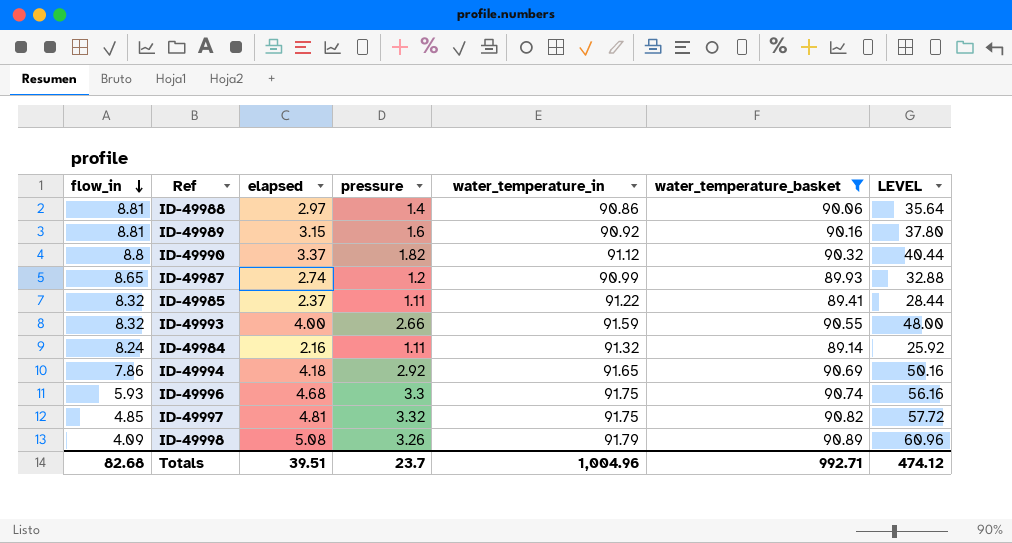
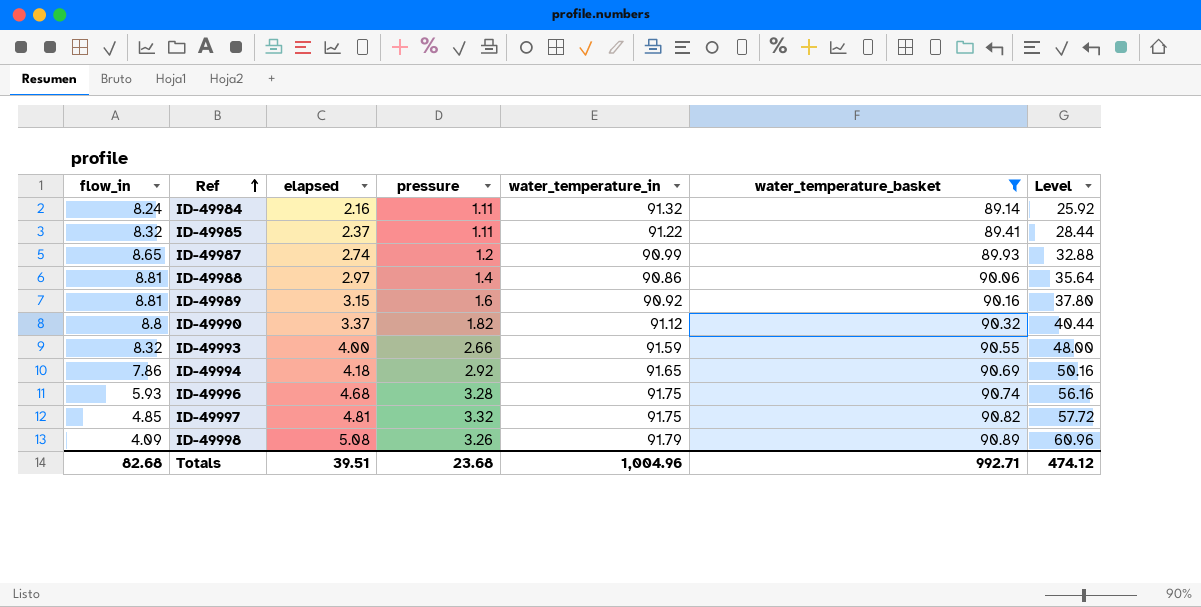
row order: flow_in descending -> Ref ascending
column name: LEVEL -> Level
ID-49996 | pressure: 3.3 -> 3.28
Totals | pressure: 23.7 -> 23.68

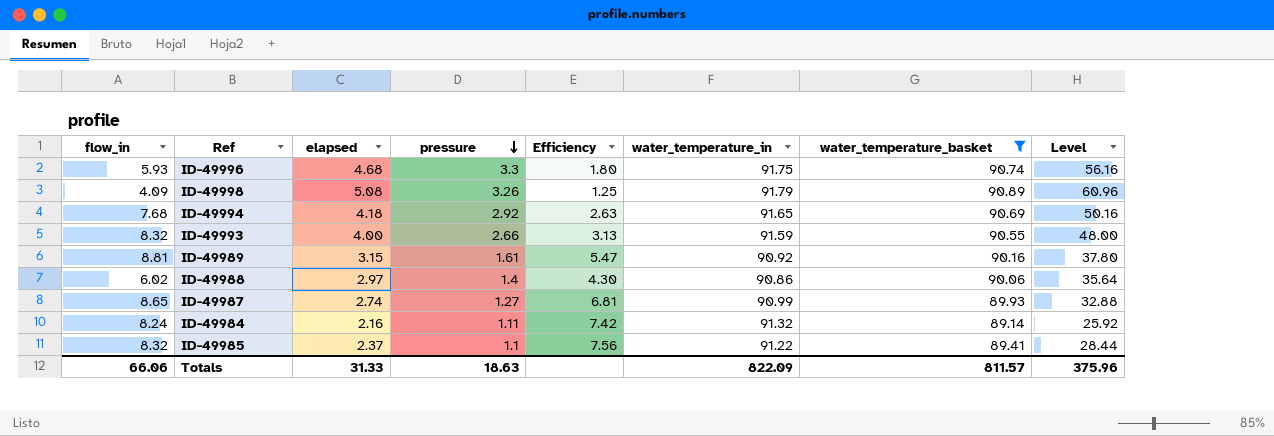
row order: Ref ascending -> pressure descending
column Efficiency | formula: none -> [flow_in] / [pressure]
row ID-49990: 8.8 | 3.37 | 1.82 | 91.12 | 90.32 | 40.44 -> none
row ID-49997: 4.85 | 4.81 | 3.32 | 91.75 | 90.82 | 57.72 -> none
ID-49996 | pressure: 3.28 -> 3.3
ID-49994 | flow_in: 7.86 -> 7.68
ID-49989 | pressure: 1.6 -> 1.61
ID-49988 | flow_in: 8.81 -> 6.02
ID-49987 | pressure: 1.2 -> 1.27
ID-49985 | pressure: 1.11 -> 1.1
Totals | flow_in: 82.68 -> 66.06
Totals | elapsed: 39.51 -> 31.33
Totals | pressure: 23.68 -> 18.63
Totals | water_temperature_in: 1,004.96 -> 822.09
Totals | water_temperature_basket: 992.71 -> 811.57
Totals | Level: 474.12 -> 375.96

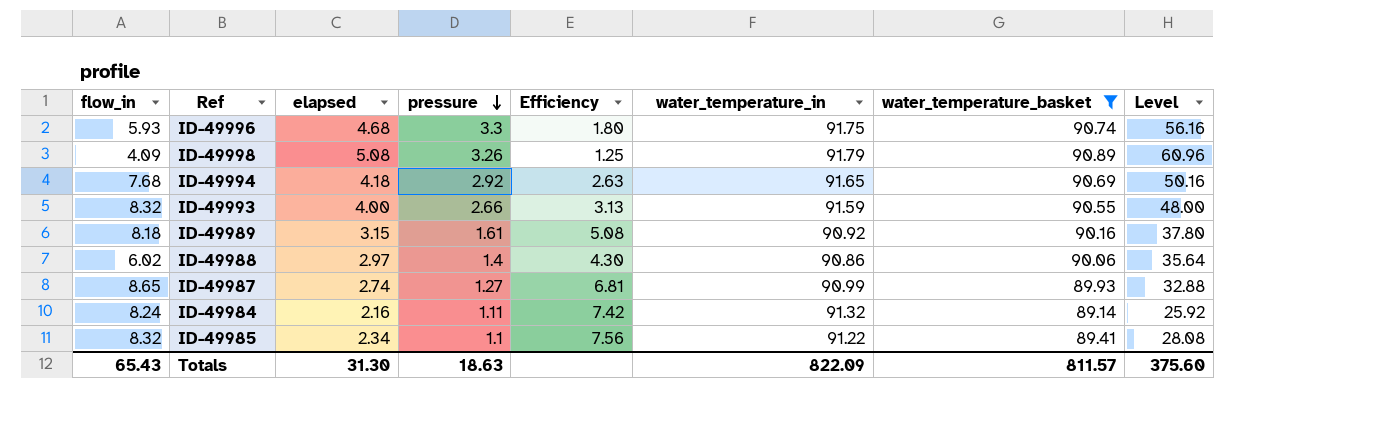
ID-49989 | flow_in: 8.81 -> 8.18
ID-49989 | Efficiency: 5.47 -> 5.08
ID-49985 | elapsed: 2.37 -> 2.34
ID-49985 | Level: 28.44 -> 28.08
Totals | flow_in: 66.06 -> 65.43
Totals | elapsed: 31.33 -> 31.30
Totals | Level: 375.96 -> 375.60

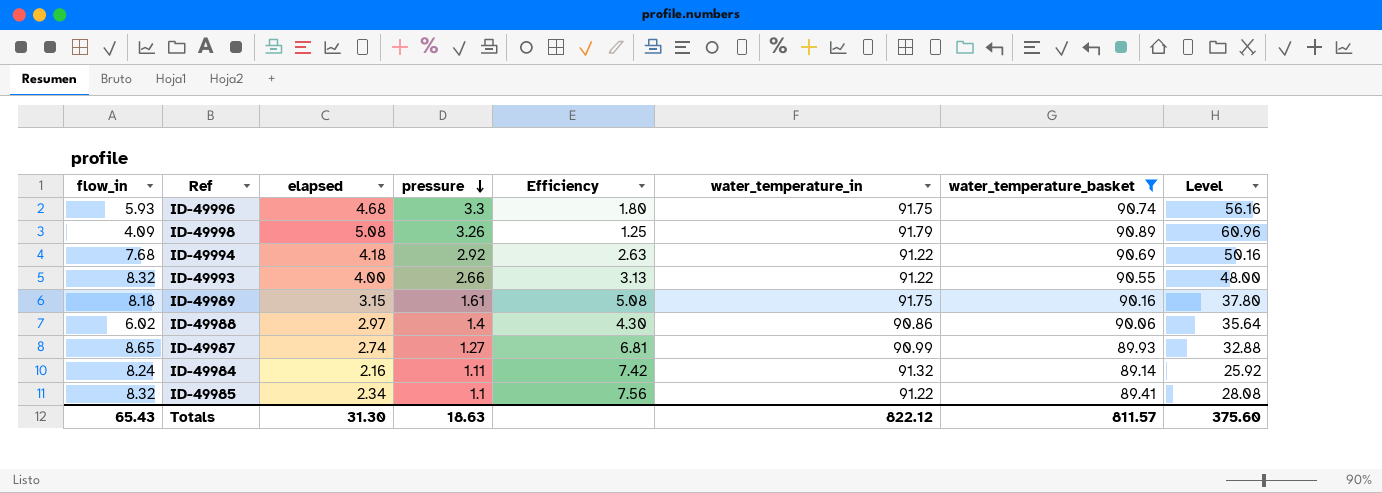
ID-49994 | water_temperature_in: 91.65 -> 91.22
ID-49993 | water_temperature_in: 91.59 -> 91.22
ID-49989 | water_temperature_in: 90.92 -> 91.75
Totals | water_temperature_in: 822.09 -> 822.12

